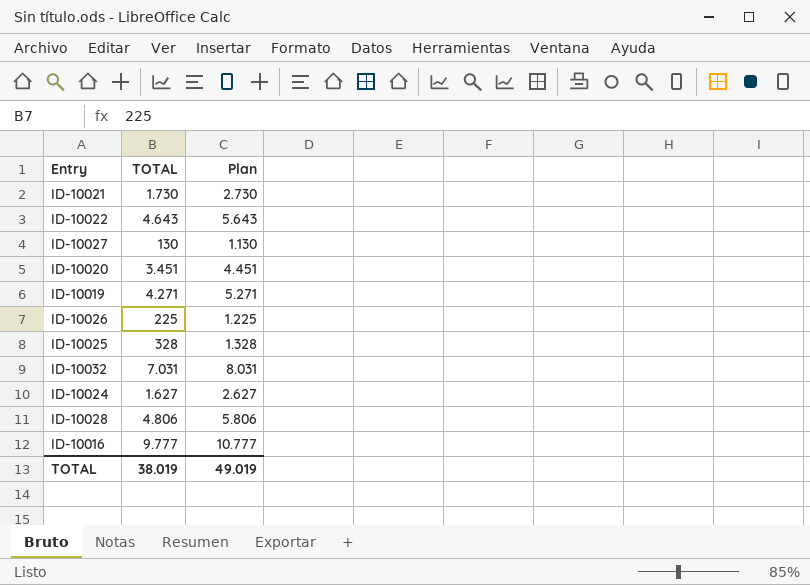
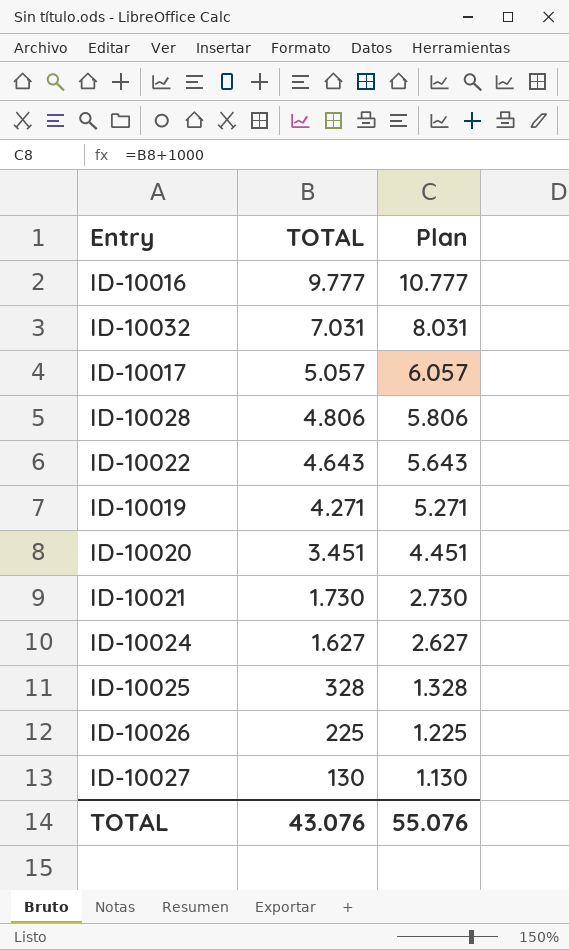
row order: none -> TOTAL descending
row ID-10017: none -> 5.057 | 6.057
TOTAL | TOTAL: 38.019 -> 43.076
TOTAL | Plan: 49.019 -> 55.076

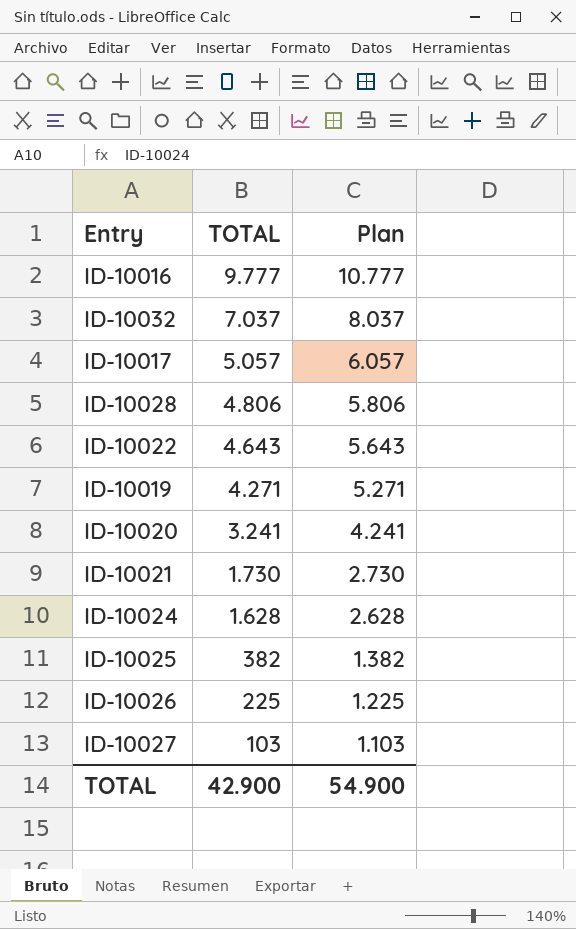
ID-10032 | TOTAL: 7.031 -> 7.037
ID-10032 | Plan: 8.031 -> 8.037
ID-10020 | TOTAL: 3.451 -> 3.241
ID-10020 | Plan: 4.451 -> 4.241
ID-10024 | TOTAL: 1.627 -> 1.628
ID-10024 | Plan: 2.627 -> 2.628
ID-10025 | TOTAL: 328 -> 382
ID-10025 | Plan: 1.328 -> 1.382
ID-10027 | TOTAL: 130 -> 103
ID-10027 | Plan: 1.130 -> 1.103
TOTAL | TOTAL: 43.076 -> 42.900
TOTAL | Plan: 55.076 -> 54.900

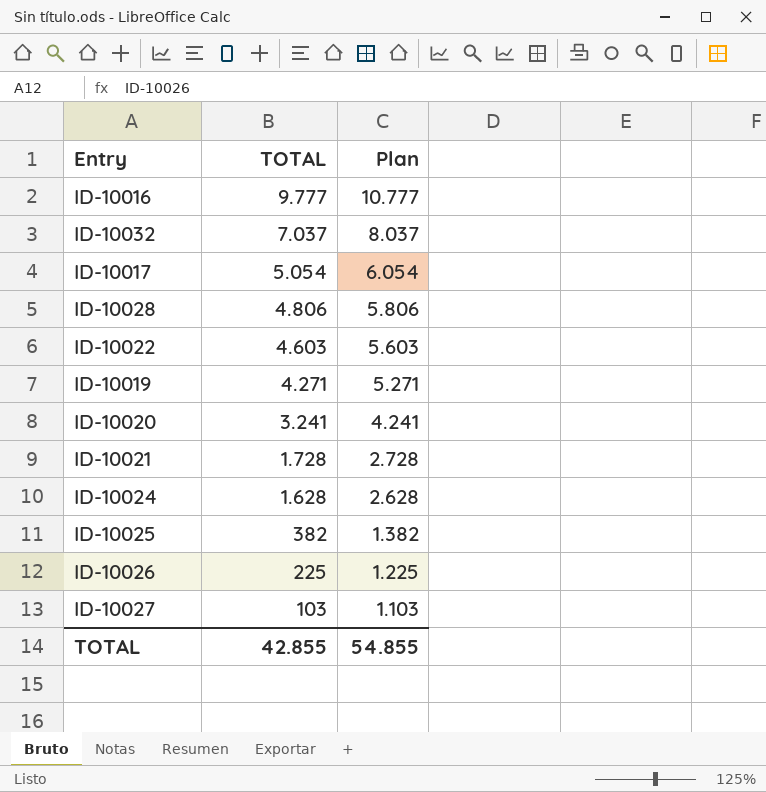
ID-10017 | TOTAL: 5.057 -> 5.054
ID-10017 | Plan: 6.057 -> 6.054
ID-10022 | TOTAL: 4.643 -> 4.603
ID-10022 | Plan: 5.643 -> 5.603
ID-10021 | TOTAL: 1.730 -> 1.728
ID-10021 | Plan: 2.730 -> 2.728
TOTAL | TOTAL: 42.900 -> 42.855
TOTAL | Plan: 54.900 -> 54.855

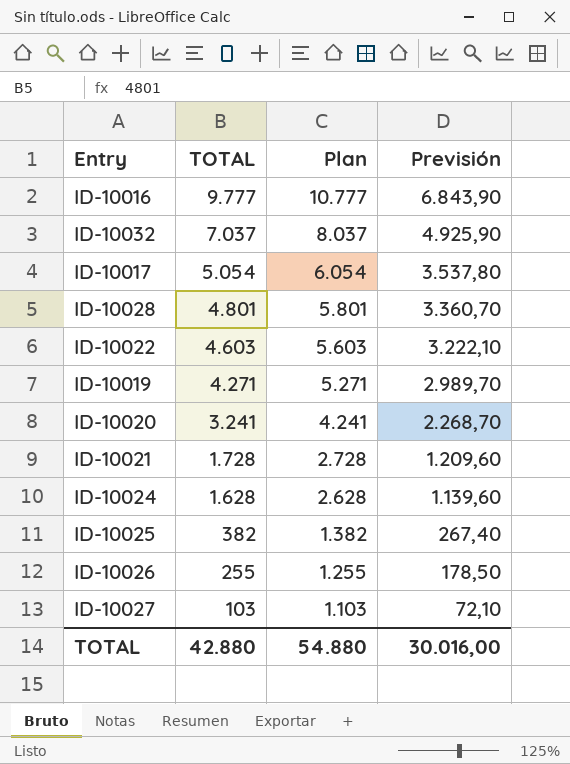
column Previsión | formula: none -> [TOTAL] * 0,7
ID-10028 | TOTAL: 4.806 -> 4.801
ID-10028 | Plan: 5.806 -> 5.801
ID-10026 | TOTAL: 225 -> 255
ID-10026 | Plan: 1.225 -> 1.255
TOTAL | TOTAL: 42.855 -> 42.880
TOTAL | Plan: 54.855 -> 54.880

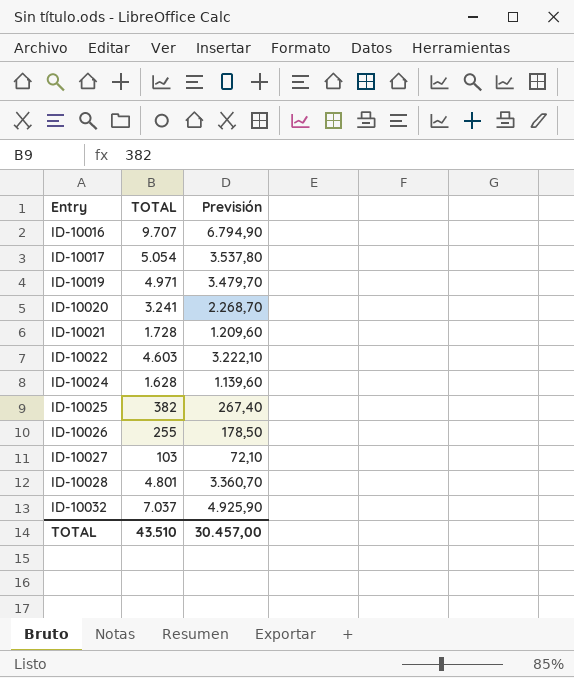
row order: TOTAL descending -> Entry ascending
column Plan | formula: [TOTAL] + 1000 -> none
ID-10016 | TOTAL: 9.777 -> 9.707
ID-10016 | Previsión: 6.843,90 -> 6.794,90
ID-10019 | TOTAL: 4.271 -> 4.971
ID-10019 | Previsión: 2.989,70 -> 3.479,70
TOTAL | TOTAL: 42.880 -> 43.510
TOTAL | Previsión: 30.016,00 -> 30.457,00

